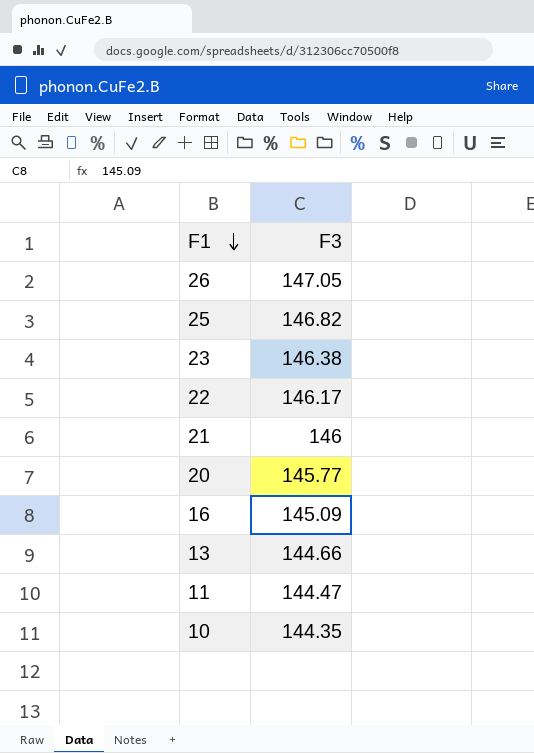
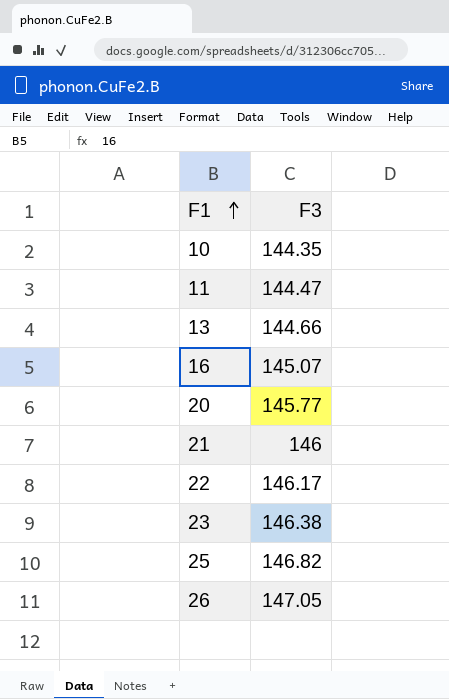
row order: F1 descending -> F1 ascending
16 | F3: 145.09 -> 145.07

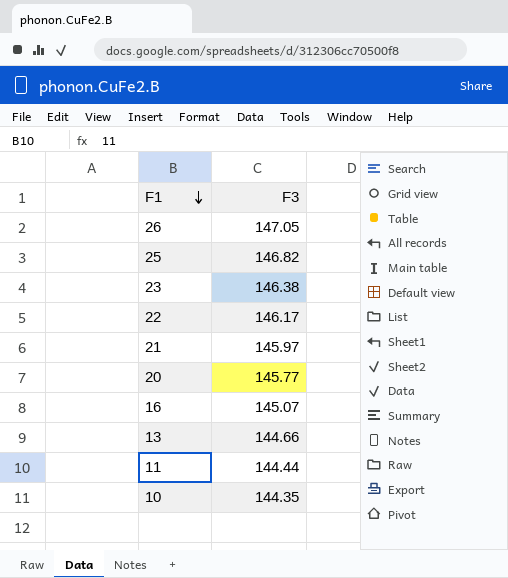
row order: F1 ascending -> F1 descending
21 | F3: 146 -> 145.97
11 | F3: 144.47 -> 144.44

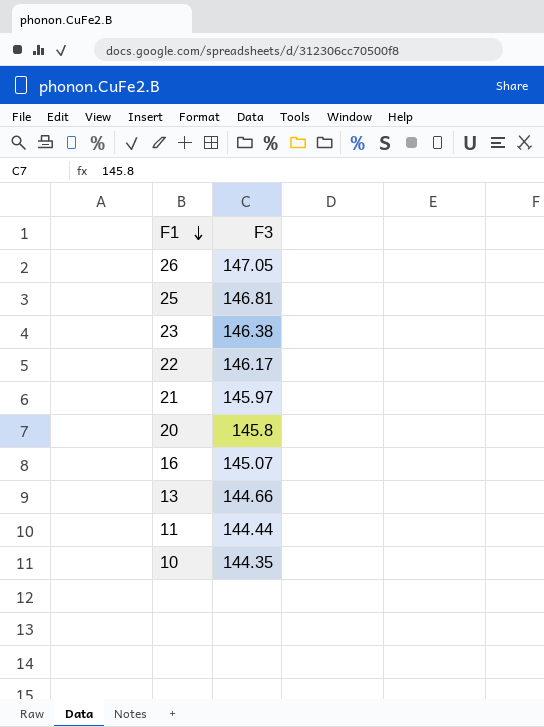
25 | F3: 146.82 -> 146.81
20 | F3: 145.77 -> 145.8

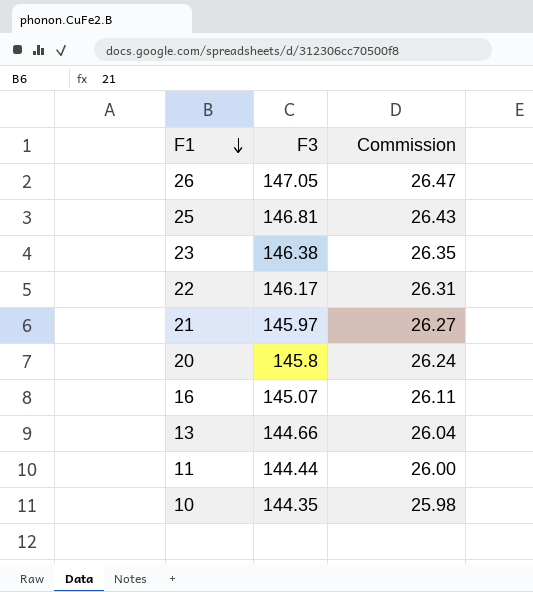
column Commission | formula: none -> [F3] * 0.18

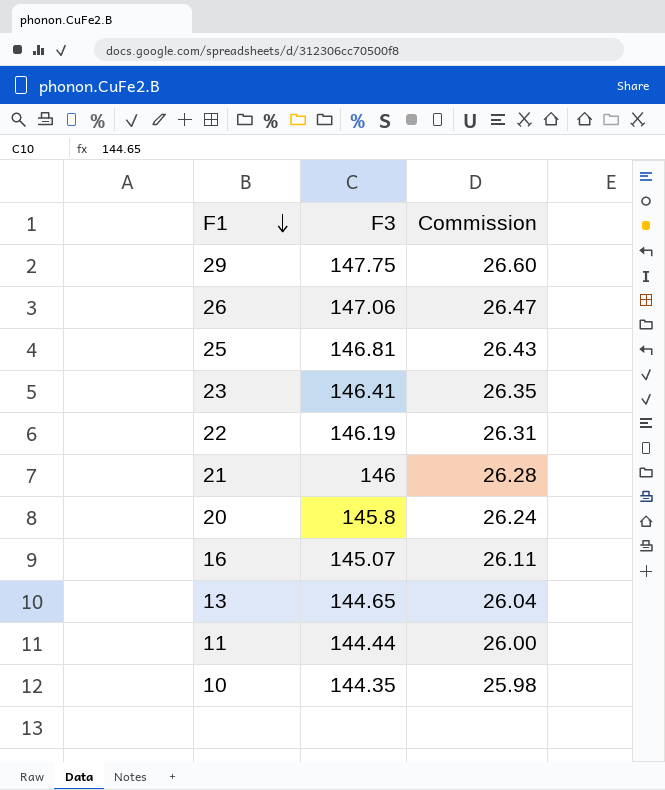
row 29: none -> 147.75 | 26.60
26 | F3: 147.05 -> 147.06
23 | F3: 146.38 -> 146.41
22 | F3: 146.17 -> 146.19
21 | F3: 145.97 -> 146
21 | Commission: 26.27 -> 26.28
13 | F3: 144.66 -> 144.65

